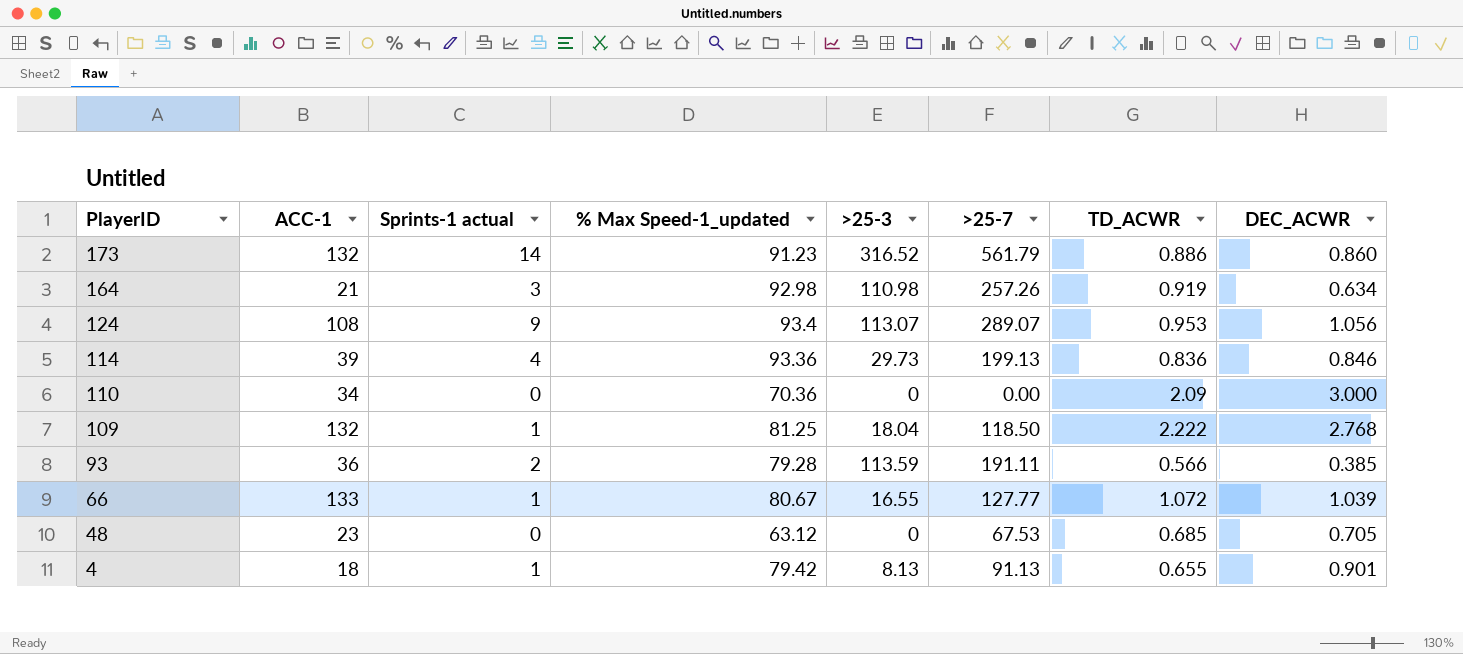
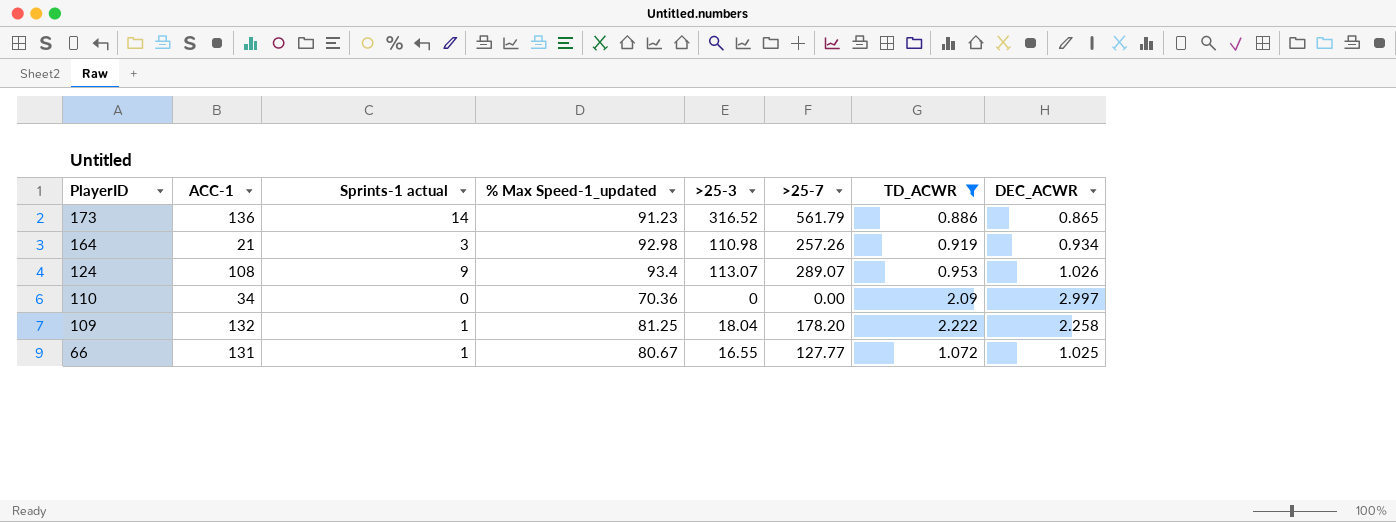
filter: none -> TD_ACWR >= 0.886
173 | ACC-1: 132 -> 136
173 | DEC_ACWR: 0.860 -> 0.865
164 | DEC_ACWR: 0.634 -> 0.934
124 | DEC_ACWR: 1.056 -> 1.026
110 | DEC_ACWR: 3.000 -> 2.997
109 | >25-7: 118.50 -> 178.20
109 | DEC_ACWR: 2.768 -> 2.258
66 | ACC-1: 133 -> 131
66 | DEC_ACWR: 1.039 -> 1.025

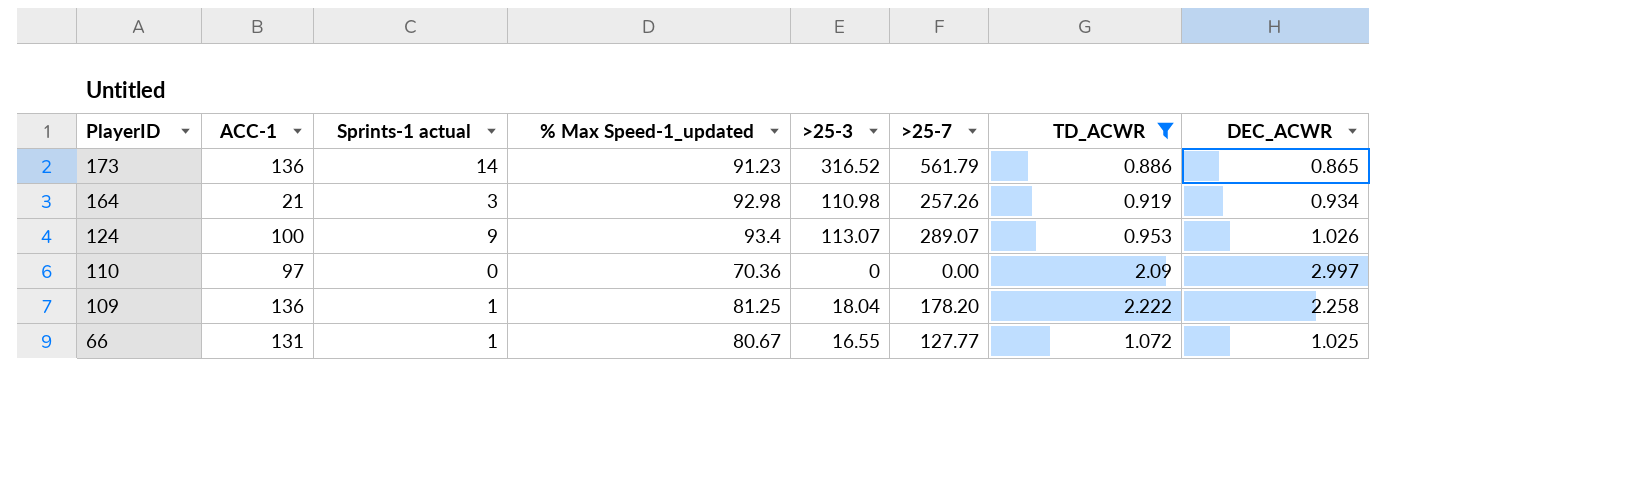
124 | ACC-1: 108 -> 100
110 | ACC-1: 34 -> 97
109 | ACC-1: 132 -> 136

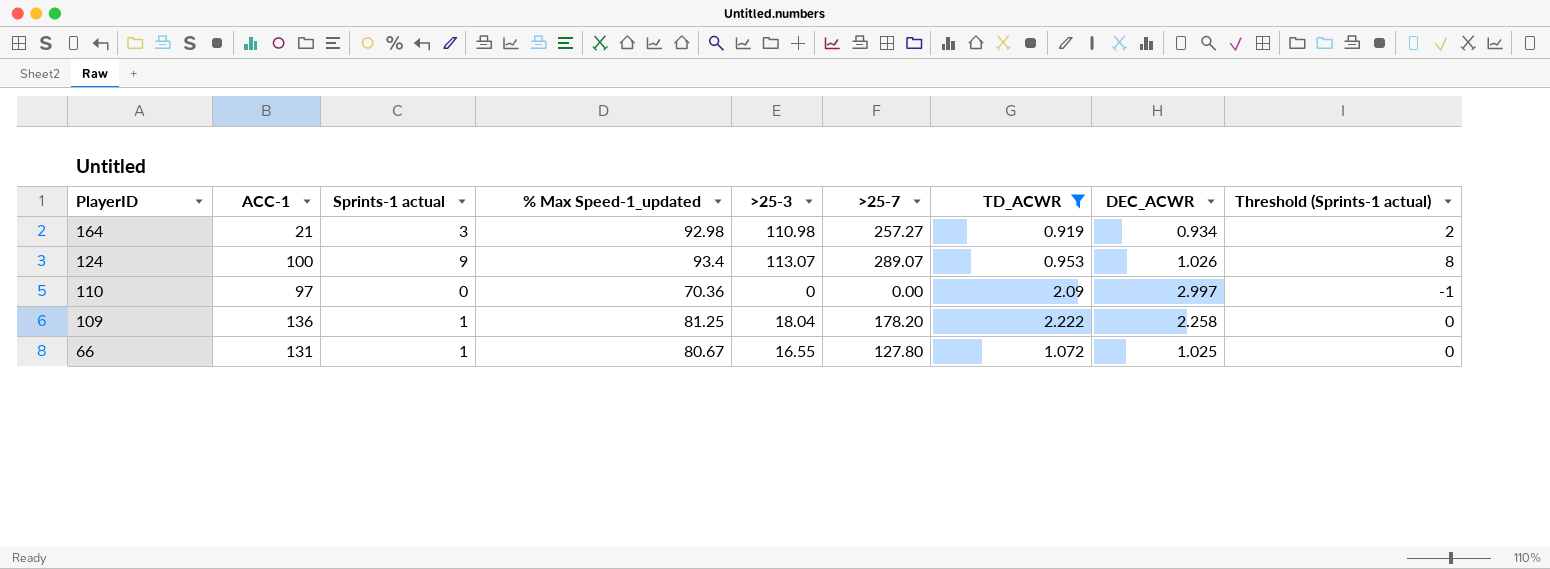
column Threshold (Sprints-1 actual) | formula: none -> [Sprints-1 actual] - 1
row 173: 136 | 14 | 91.23 | 316.52 | 561.79 | 0.886 | 0.865 -> none
164 | >25-7: 257.26 -> 257.27
66 | >25-7: 127.77 -> 127.80

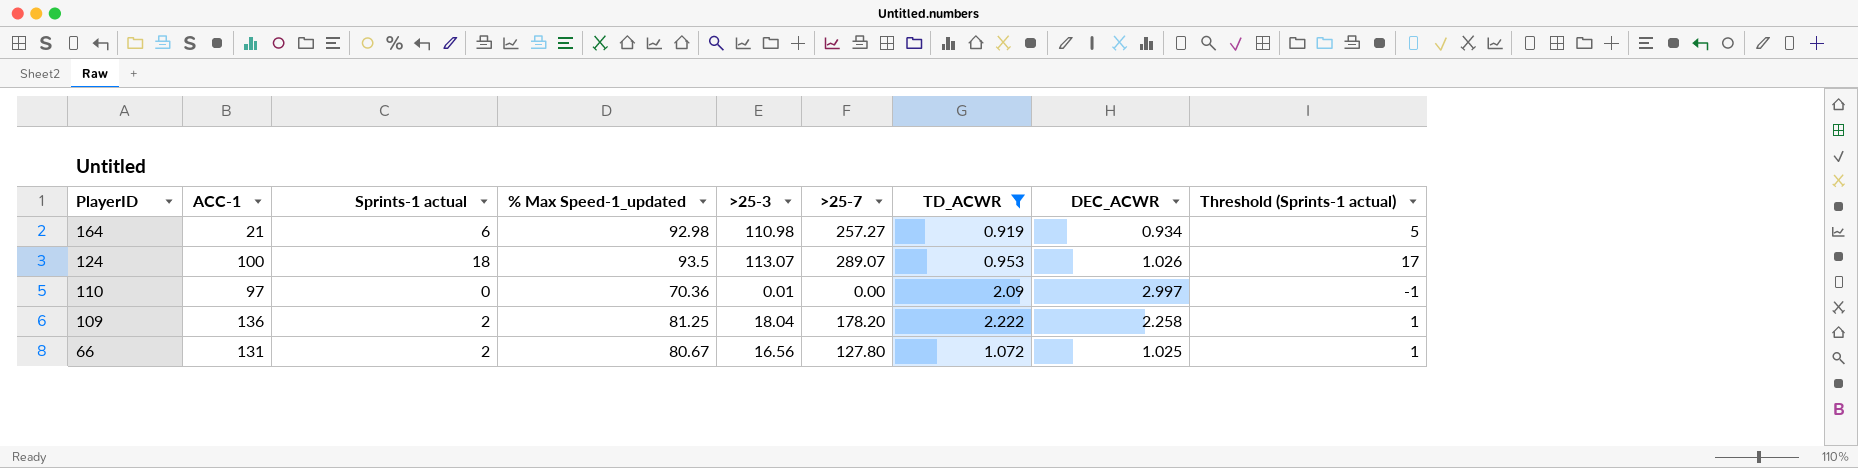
164 | Sprints-1 actual: 3 -> 6
164 | Threshold (Sprints-1 actual): 2 -> 5
124 | Sprints-1 actual: 9 -> 18
124 | % Max Speed-1_updated: 93.4 -> 93.5
124 | Threshold (Sprints-1 actual): 8 -> 17
110 | >25-3: 0 -> 0.01
109 | Sprints-1 actual: 1 -> 2
109 | Threshold (Sprints-1 actual): 0 -> 1
66 | Sprints-1 actual: 1 -> 2
66 | >25-3: 16.55 -> 16.56
66 | Threshold (Sprints-1 actual): 0 -> 1

